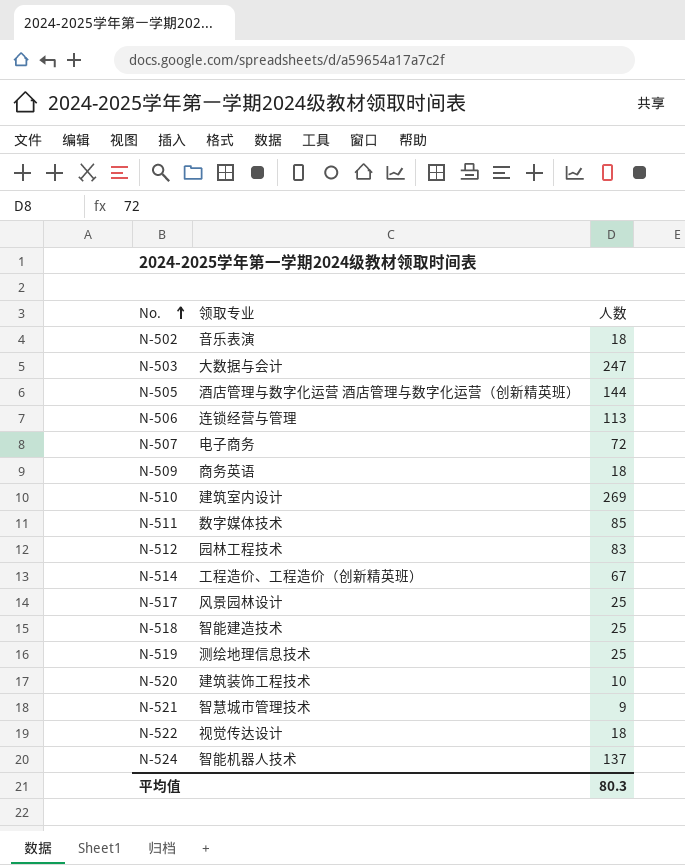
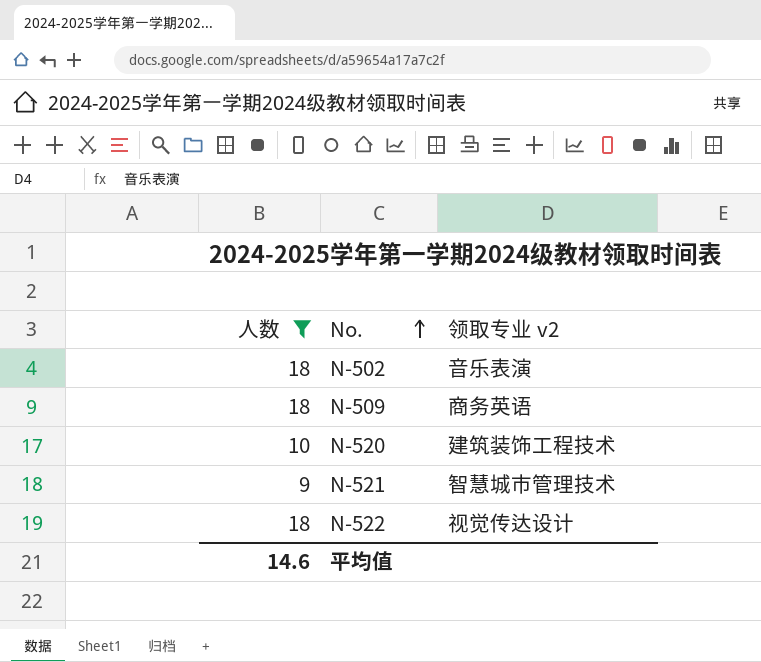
filter: none -> 人数 <= 18
column 人数 | position: 3 -> 1
column name: 领取专业 -> 领取专业 v2
平均值 | 人数: 80.3 -> 14.6

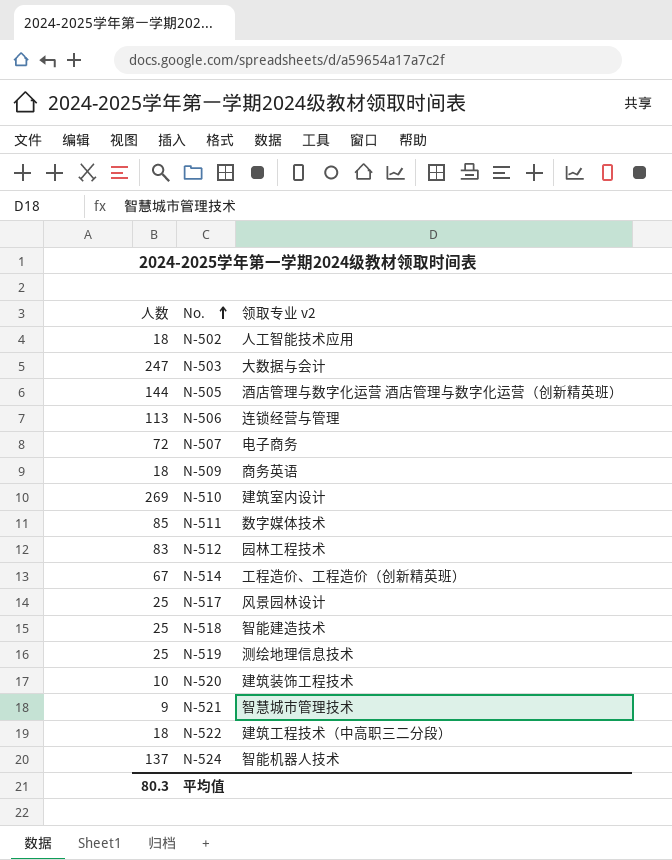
filter: 人数 <= 18 -> none
N-502 | 领取专业 v2: 音乐表演 -> 人工智能技术应用
N-522 | 领取专业 v2: 视觉传达设计 -> 建筑工程技术（中高职三二分段）
平均值 | 人数: 14.6 -> 80.3

